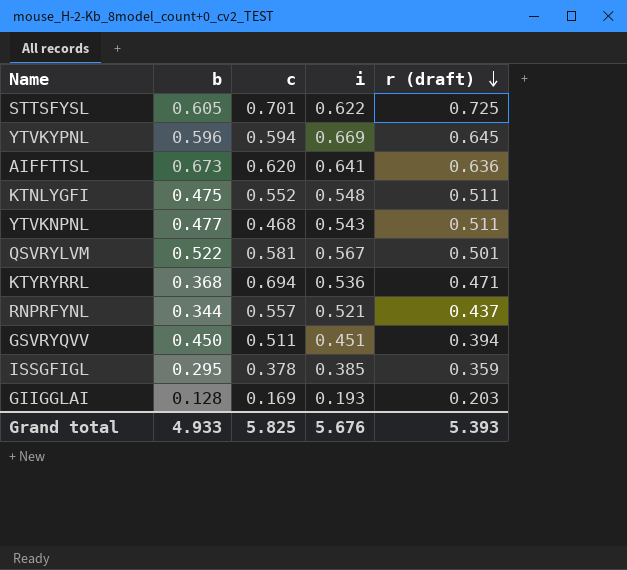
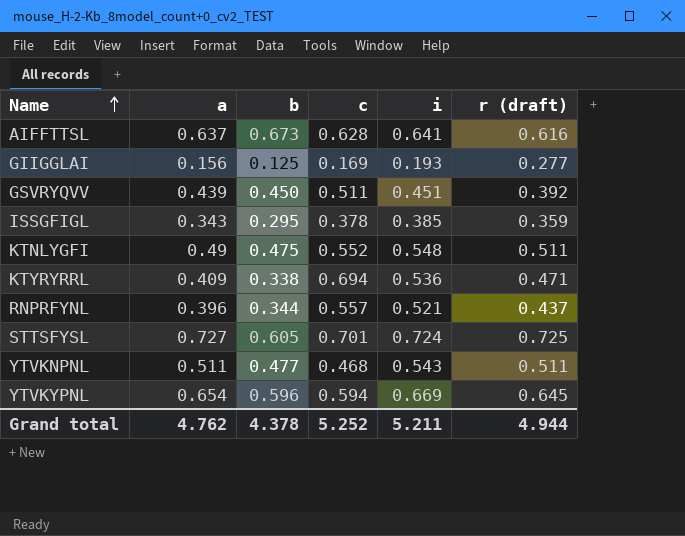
row order: r (draft) descending -> Name ascending
column a | position: none -> 2
row QSVRYLVM: 0.522 | 0.581 | 0.567 | 0.501 -> none
AIFFTTSL | c: 0.620 -> 0.628
AIFFTTSL | r (draft): 0.636 -> 0.616
GIIGGLAI | b: 0.128 -> 0.125
GIIGGLAI | r (draft): 0.203 -> 0.277
GSVRYQVV | r (draft): 0.394 -> 0.392
KTYRYRRL | b: 0.368 -> 0.338
STTSFYSL | i: 0.622 -> 0.724
Grand total | b: 4.933 -> 4.378
Grand total | c: 5.825 -> 5.252
Grand total | i: 5.676 -> 5.211
Grand total | r (draft): 5.393 -> 4.944

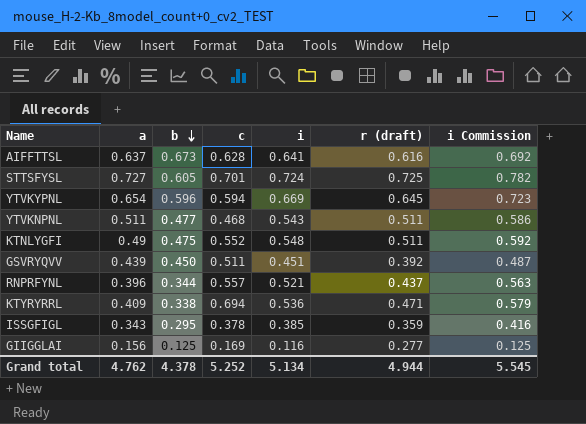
row order: Name ascending -> b descending
column i Commission | formula: none -> [i] * 1.08
GIIGGLAI | i: 0.193 -> 0.116
Grand total | i: 5.211 -> 5.134

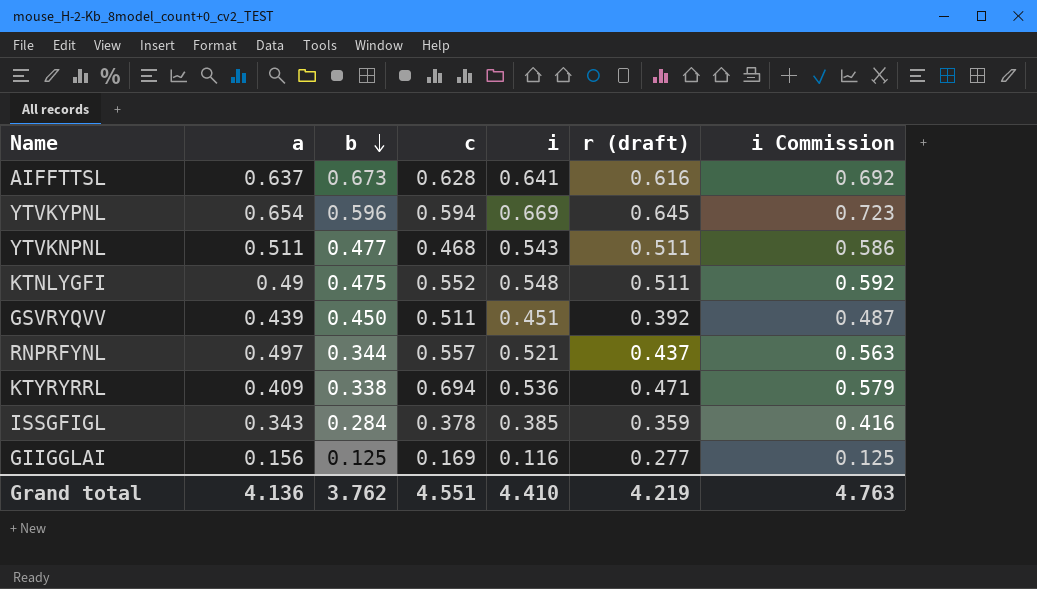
row STTSFYSL: 0.727 | 0.605 | 0.701 | 0.724 | 0.725 | 0.782 -> none
RNPRFYNL | a: 0.396 -> 0.497
ISSGFIGL | b: 0.295 -> 0.284
Grand total | a: 4.762 -> 4.136
Grand total | b: 4.378 -> 3.762
Grand total | c: 5.252 -> 4.551
Grand total | i: 5.134 -> 4.410
Grand total | r (draft): 4.944 -> 4.219
Grand total | i Commission: 5.545 -> 4.763

